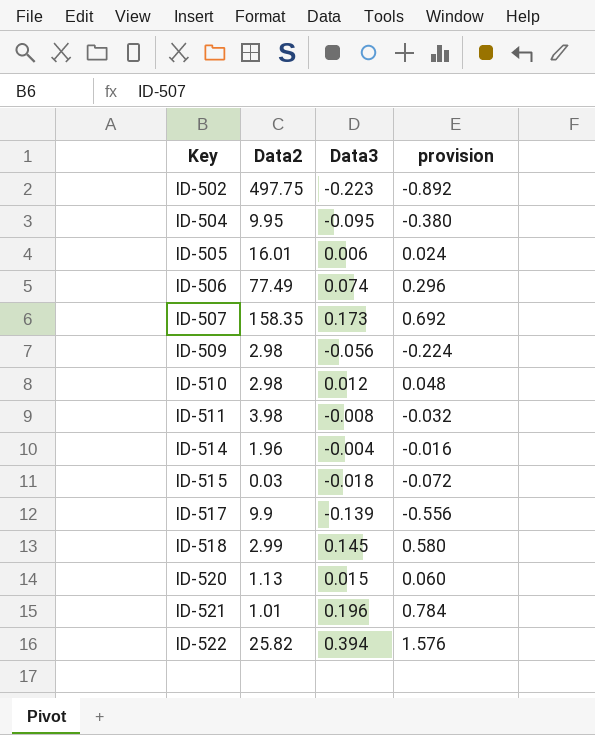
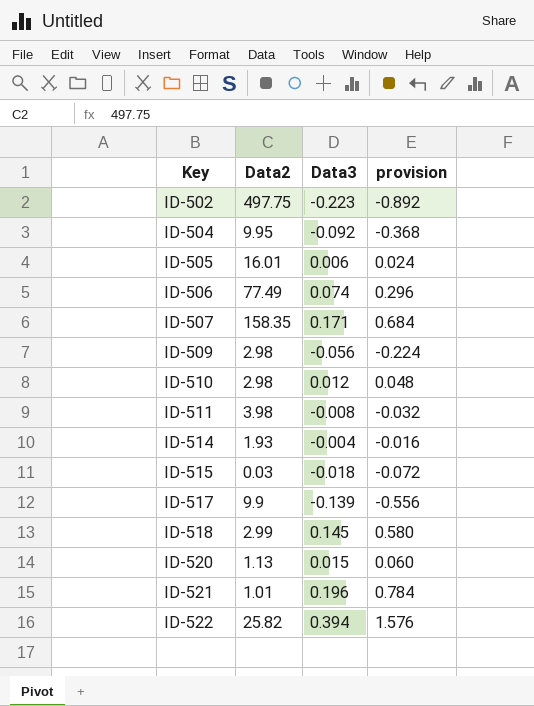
ID-504 | Data3: -0.095 -> -0.092
ID-504 | provision: -0.380 -> -0.368
ID-507 | Data3: 0.173 -> 0.171
ID-507 | provision: 0.692 -> 0.684
ID-514 | Data2: 1.96 -> 1.93

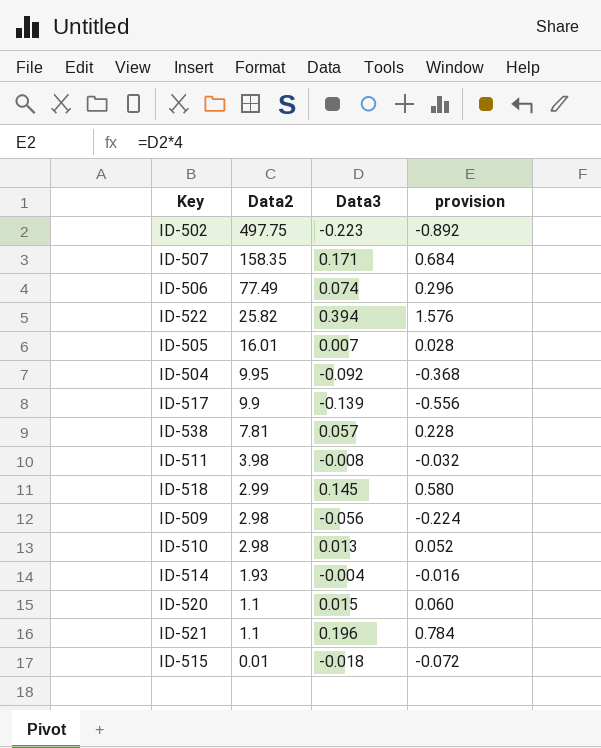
row order: Key ascending -> Data2 descending
ID-505 | Data3: 0.006 -> 0.007
ID-505 | provision: 0.024 -> 0.028
row ID-538: none -> 7.81 | 0.057 | 0.228
ID-510 | Data3: 0.012 -> 0.013
ID-510 | provision: 0.048 -> 0.052
ID-520 | Data2: 1.13 -> 1.1
ID-521 | Data2: 1.01 -> 1.1
ID-515 | Data2: 0.03 -> 0.01

